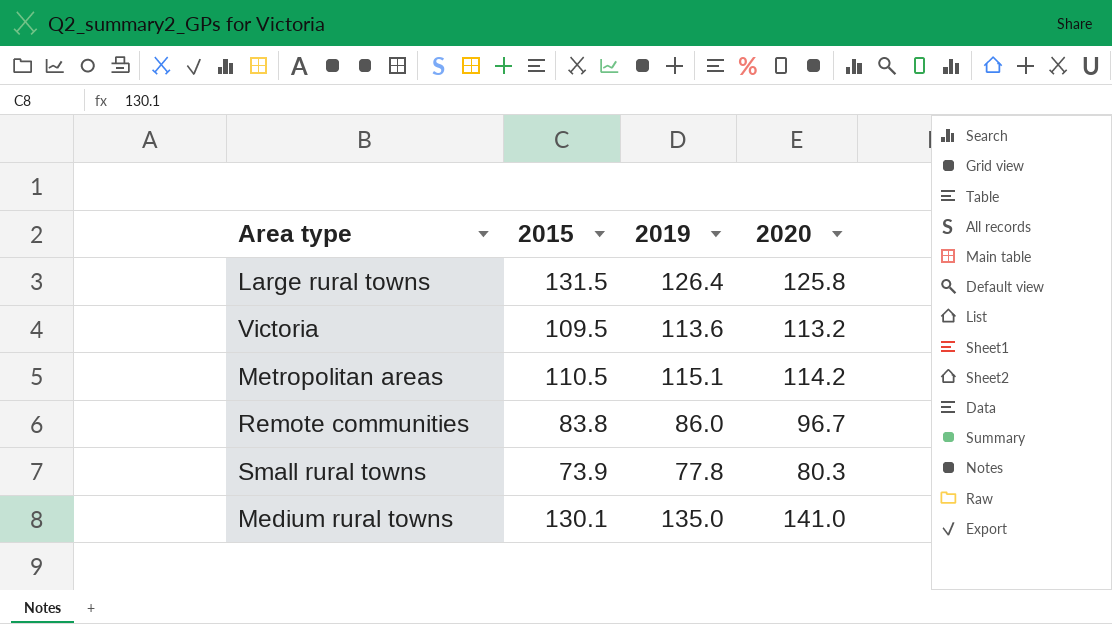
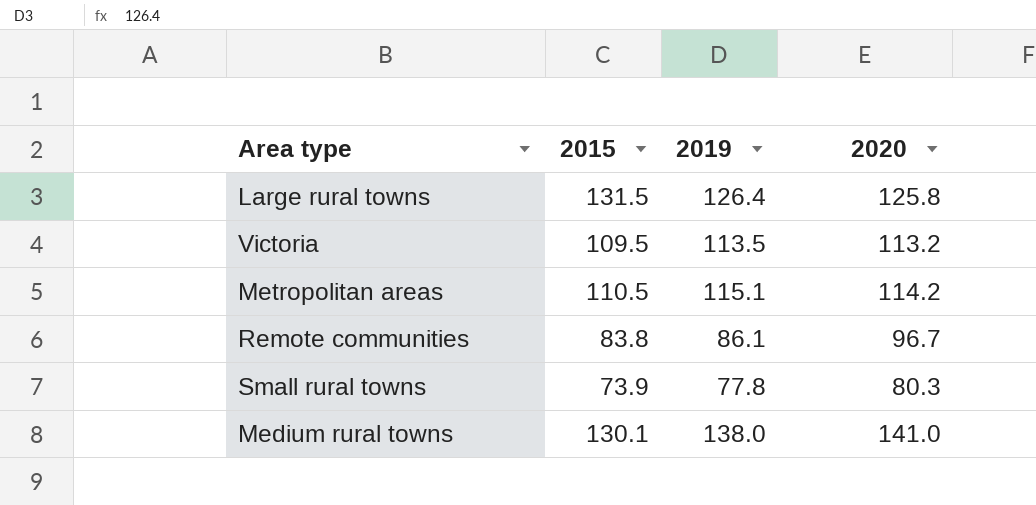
Victoria | 2019: 113.6 -> 113.5
Remote communities | 2019: 86.0 -> 86.1
Medium rural towns | 2019: 135.0 -> 138.0

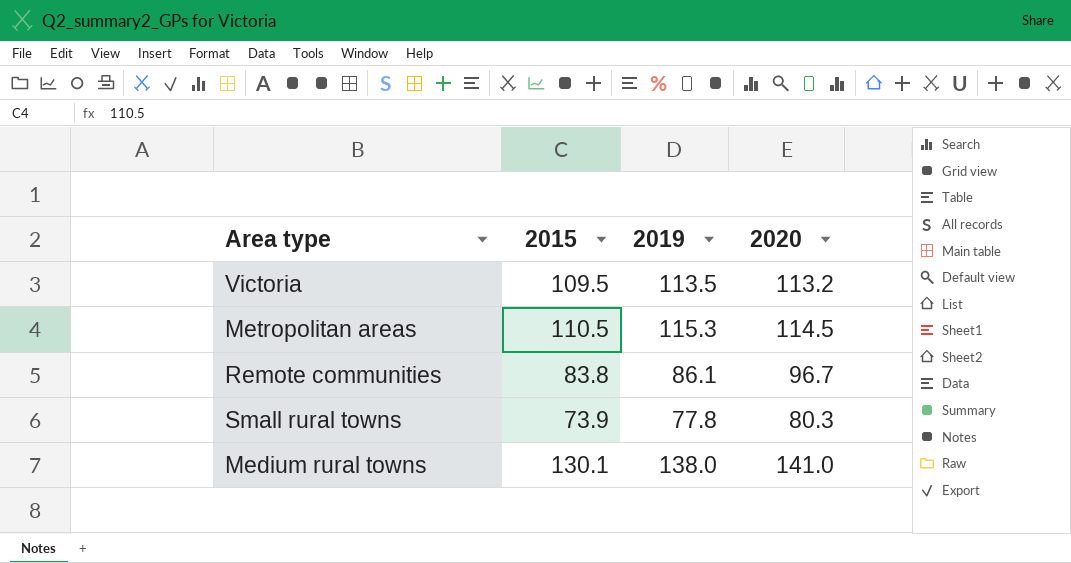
row Large rural towns: 131.5 | 126.4 | 125.8 -> none
Metropolitan areas | 2019: 115.1 -> 115.3
Metropolitan areas | 2020: 114.2 -> 114.5

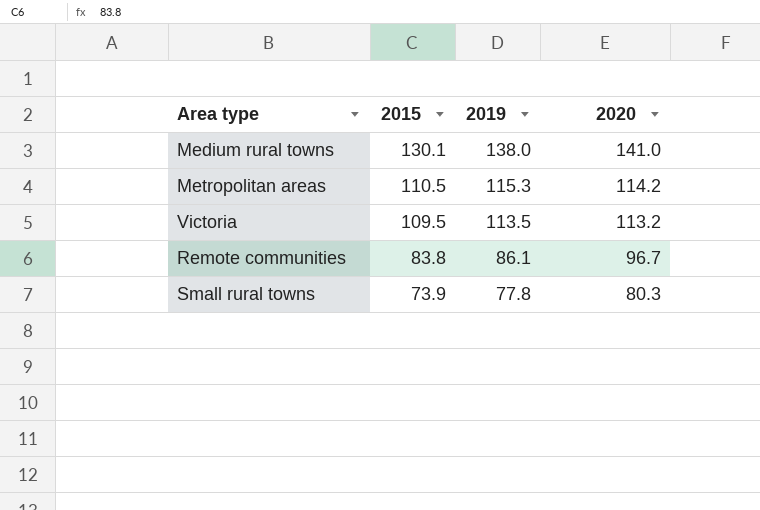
row order: none -> 2015 descending
Metropolitan areas | 2020: 114.5 -> 114.2

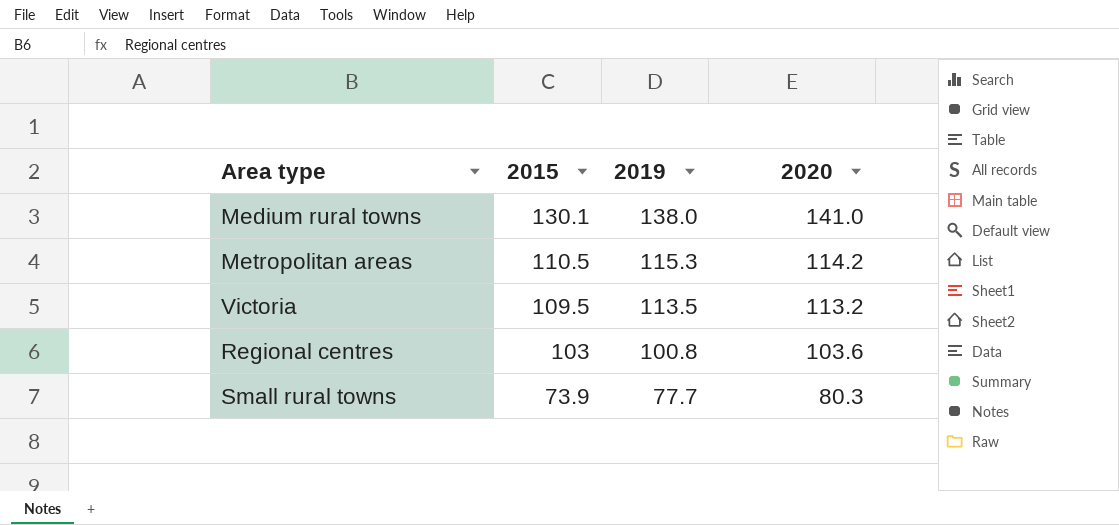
row Remote communities: 83.8 | 86.1 | 96.7 -> none
row Regional centres: none -> 103 | 100.8 | 103.6
Small rural towns | 2019: 77.8 -> 77.7

